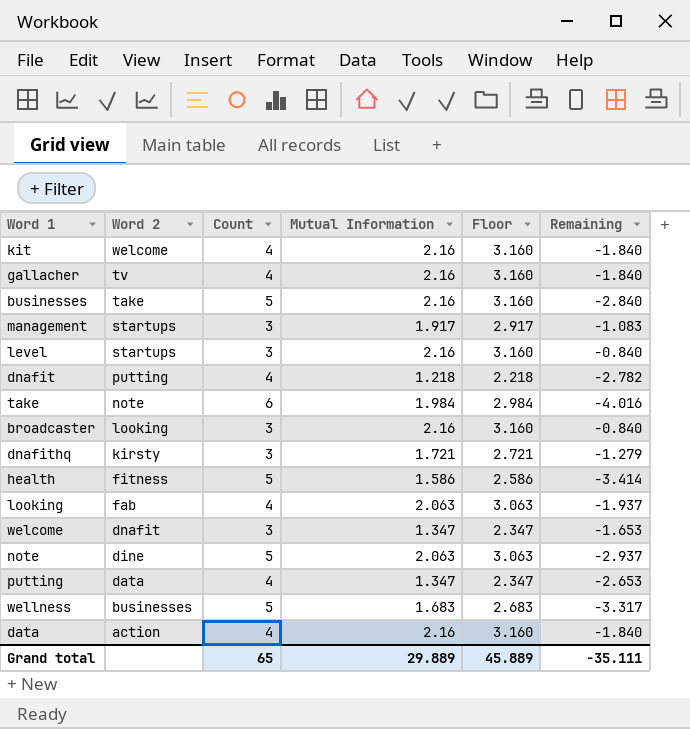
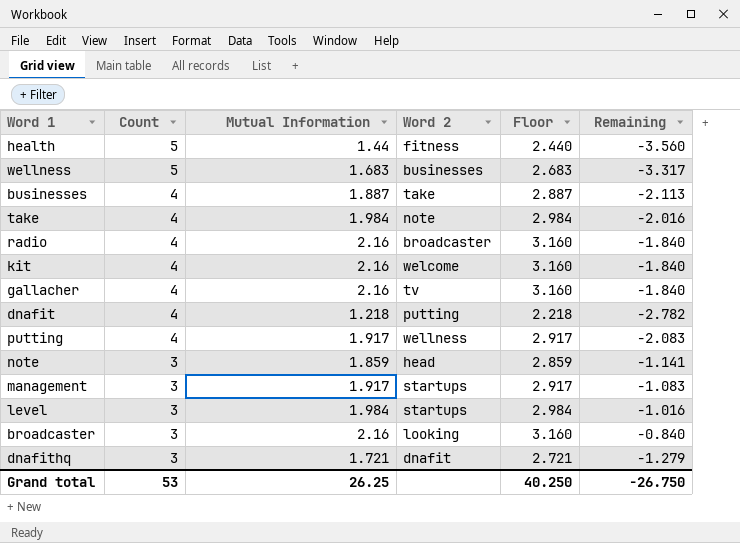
row order: Word 2 descending -> Count descending
column Word 2 | position: 2 -> 4
row looking: fab | 4 | 2.063 | 3.063 | -1.937 -> none
row welcome: dnafit | 3 | 1.347 | 2.347 | -1.653 -> none
row data: action | 4 | 2.16 | 3.160 | -1.840 -> none
health | Mutual Information: 1.586 -> 1.44
health | Floor: 2.586 -> 2.440
health | Remaining: -3.414 -> -3.560
businesses | Count: 5 -> 4
businesses | Mutual Information: 2.16 -> 1.887
businesses | Floor: 3.160 -> 2.887
businesses | Remaining: -2.840 -> -2.113
take | Count: 6 -> 4
take | Remaining: -4.016 -> -2.016
row radio: none -> 4 | 2.16 | broadcaster | 3.160 | -1.840
putting | Mutual Information: 1.347 -> 1.917
putting | Word 2: data -> wellness
putting | Floor: 2.347 -> 2.917
putting | Remaining: -2.653 -> -2.083
note | Count: 5 -> 3
note | Mutual Information: 2.063 -> 1.859
note | Word 2: dine -> head
note | Floor: 3.063 -> 2.859
note | Remaining: -2.937 -> -1.141
level | Mutual Information: 2.16 -> 1.984
level | Floor: 3.160 -> 2.984
level | Remaining: -0.840 -> -1.016
dnafithq | Word 2: kirsty -> dnafit
Grand total | Count: 65 -> 53
Grand total | Mutual Information: 29.889 -> 26.25
Grand total | Floor: 45.889 -> 40.250
Grand total | Remaining: -35.111 -> -26.750

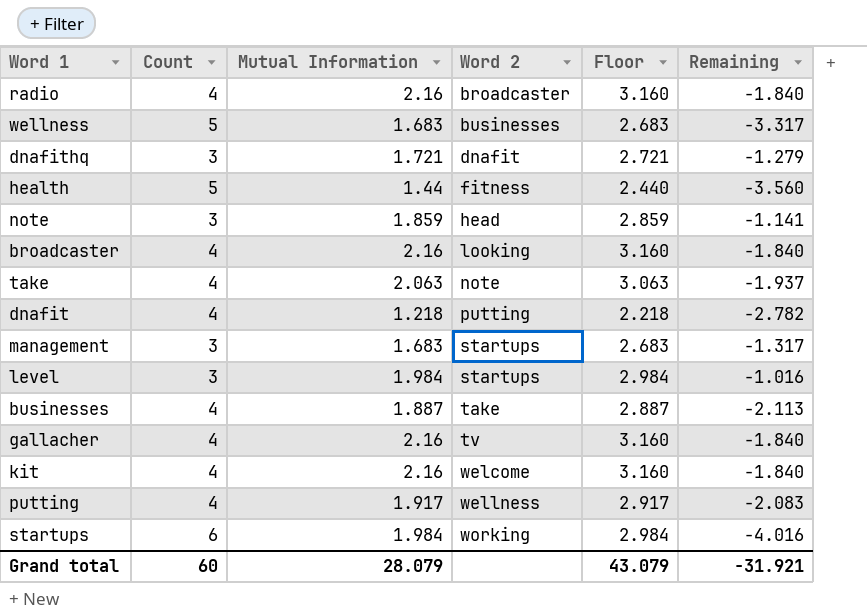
row order: Count descending -> Word 2 ascending
broadcaster | Count: 3 -> 4
broadcaster | Remaining: -0.840 -> -1.840
take | Mutual Information: 1.984 -> 2.063
take | Floor: 2.984 -> 3.063
take | Remaining: -2.016 -> -1.937
management | Mutual Information: 1.917 -> 1.683
management | Floor: 2.917 -> 2.683
management | Remaining: -1.083 -> -1.317
row startups: none -> 6 | 1.984 | working | 2.984 | -4.016
Grand total | Count: 53 -> 60
Grand total | Mutual Information: 26.25 -> 28.079
Grand total | Floor: 40.250 -> 43.079
Grand total | Remaining: -26.750 -> -31.921

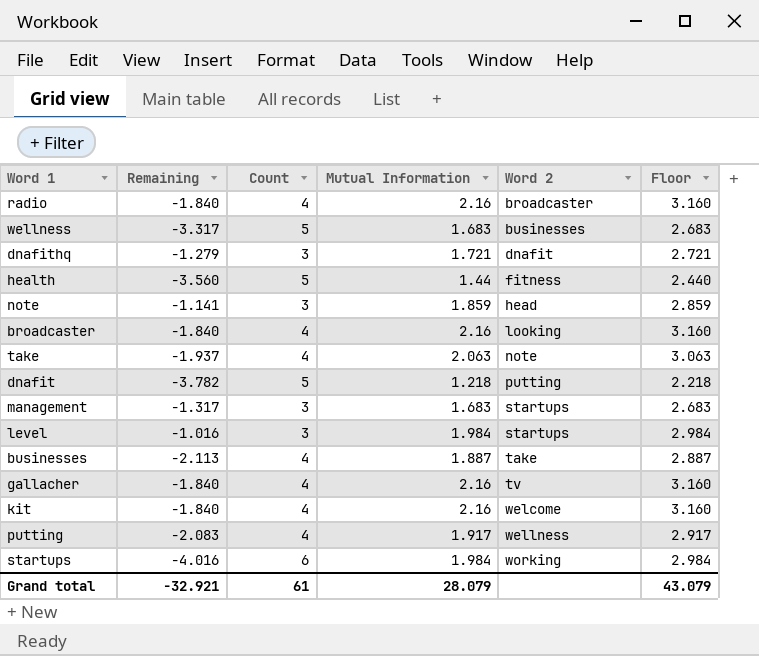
column Remaining | position: 6 -> 2
dnafit | Remaining: -2.782 -> -3.782
dnafit | Count: 4 -> 5
Grand total | Remaining: -31.921 -> -32.921
Grand total | Count: 60 -> 61

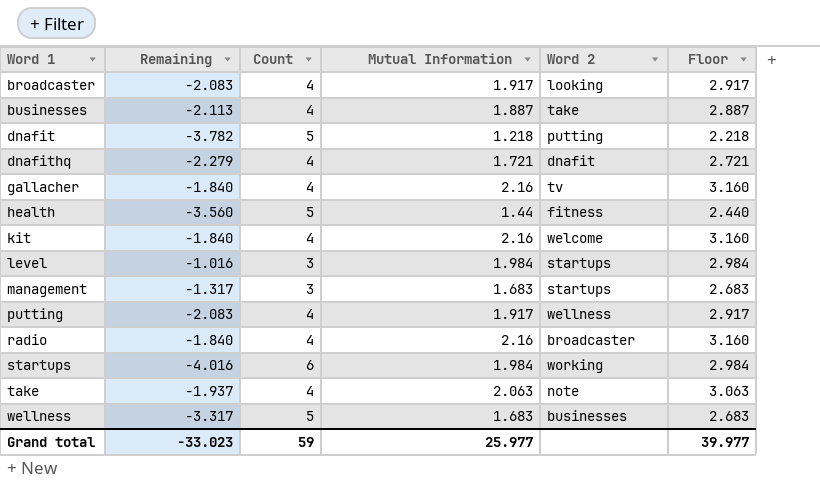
row order: Word 2 ascending -> Word 1 ascending
row note: -1.141 | 3 | 1.859 | head | 2.859 -> none
broadcaster | Remaining: -1.840 -> -2.083
broadcaster | Mutual Information: 2.16 -> 1.917
broadcaster | Floor: 3.160 -> 2.917
dnafithq | Remaining: -1.279 -> -2.279
dnafithq | Count: 3 -> 4
Grand total | Remaining: -32.921 -> -33.023
Grand total | Count: 61 -> 59
Grand total | Mutual Information: 28.079 -> 25.977
Grand total | Floor: 43.079 -> 39.977

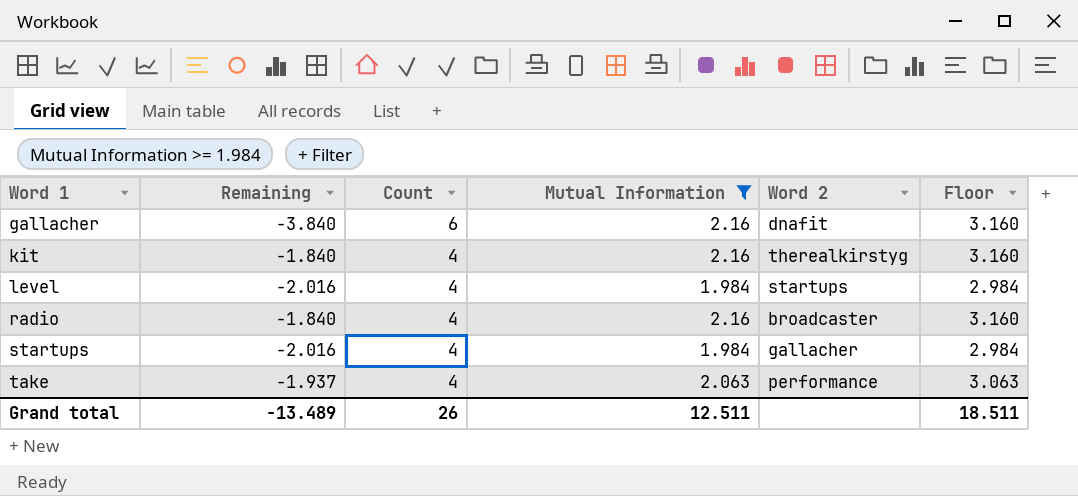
filter: none -> Mutual Information >= 1.984
gallacher | Remaining: -1.840 -> -3.840
gallacher | Count: 4 -> 6
gallacher | Word 2: tv -> dnafit
kit | Word 2: welcome -> therealkirstyg
level | Remaining: -1.016 -> -2.016
level | Count: 3 -> 4
startups | Remaining: -4.016 -> -2.016
startups | Count: 6 -> 4
startups | Word 2: working -> gallacher
take | Word 2: note -> performance
Grand total | Remaining: -33.023 -> -13.489
Grand total | Count: 59 -> 26
Grand total | Mutual Information: 25.977 -> 12.511
Grand total | Floor: 39.977 -> 18.511

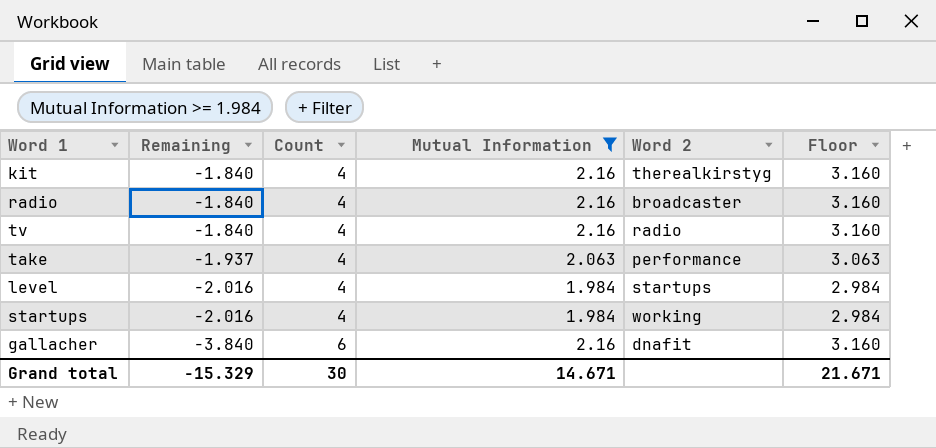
row order: Word 1 ascending -> Remaining descending
row tv: none -> -1.840 | 4 | 2.16 | radio | 3.160
startups | Word 2: gallacher -> working
Grand total | Remaining: -13.489 -> -15.329
Grand total | Count: 26 -> 30
Grand total | Mutual Information: 12.511 -> 14.671
Grand total | Floor: 18.511 -> 21.671

